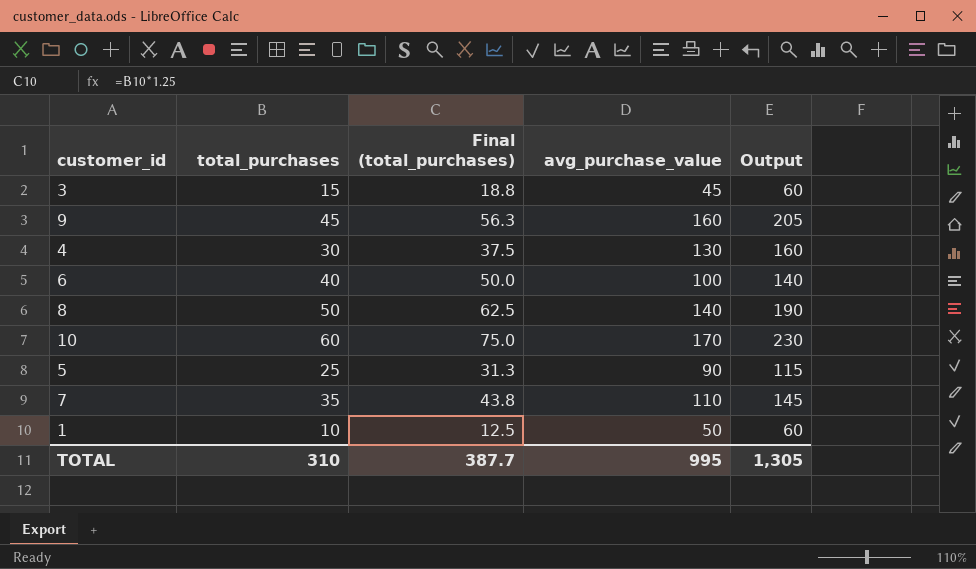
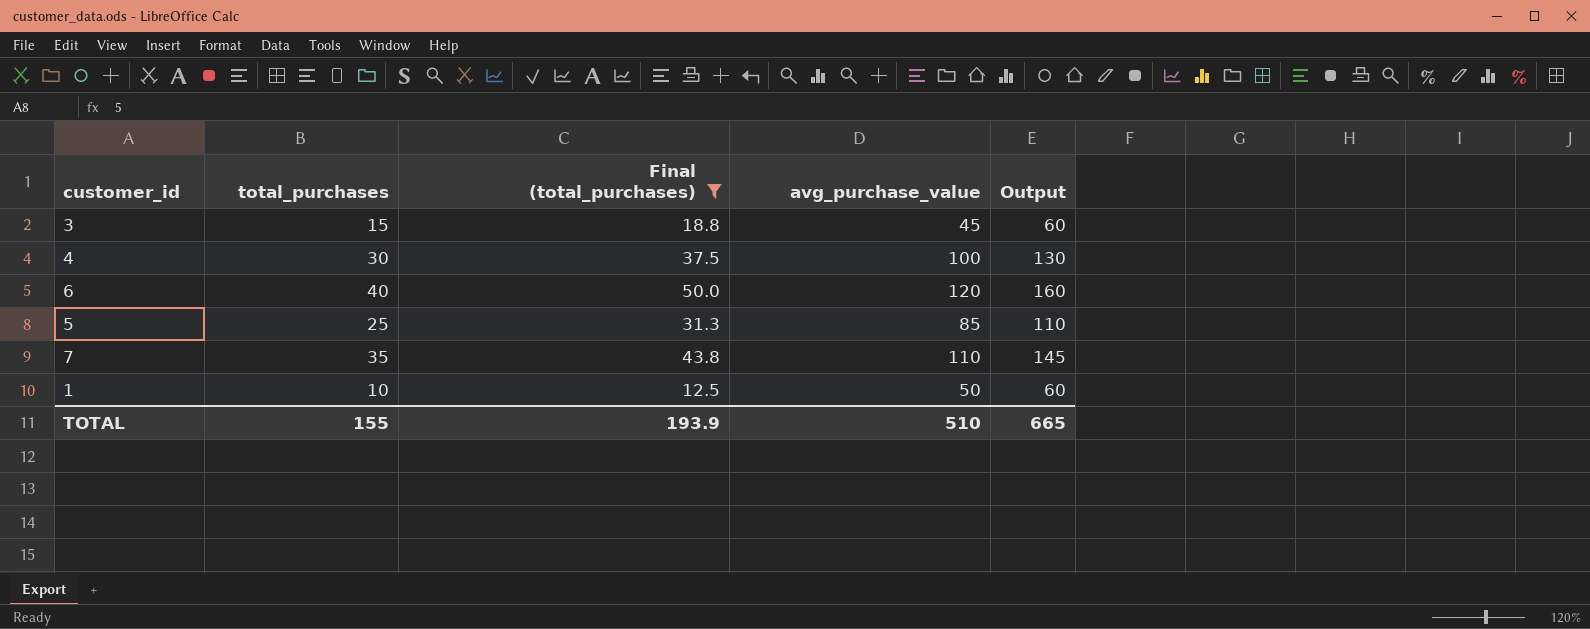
filter: none -> Final (total_purchases) <= 50.0
4 | avg_purchase_value: 130 -> 100
4 | Output: 160 -> 130
6 | avg_purchase_value: 100 -> 120
6 | Output: 140 -> 160
5 | avg_purchase_value: 90 -> 85
5 | Output: 115 -> 110
TOTAL | total_purchases: 310 -> 155
TOTAL | Final (total_purchases): 387.7 -> 193.9
TOTAL | avg_purchase_value: 995 -> 510
TOTAL | Output: 1,305 -> 665

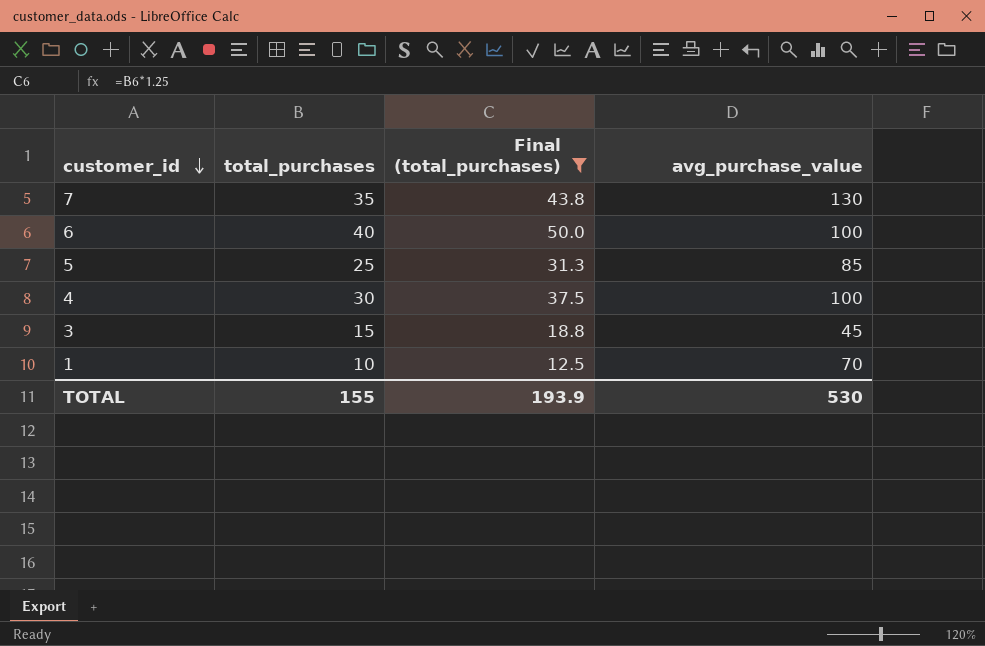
row order: none -> customer_id descending
column Output | formula: [total_purchases] + [avg_purchase_value] -> none
7 | avg_purchase_value: 110 -> 130
6 | avg_purchase_value: 120 -> 100
1 | avg_purchase_value: 50 -> 70
TOTAL | avg_purchase_value: 510 -> 530

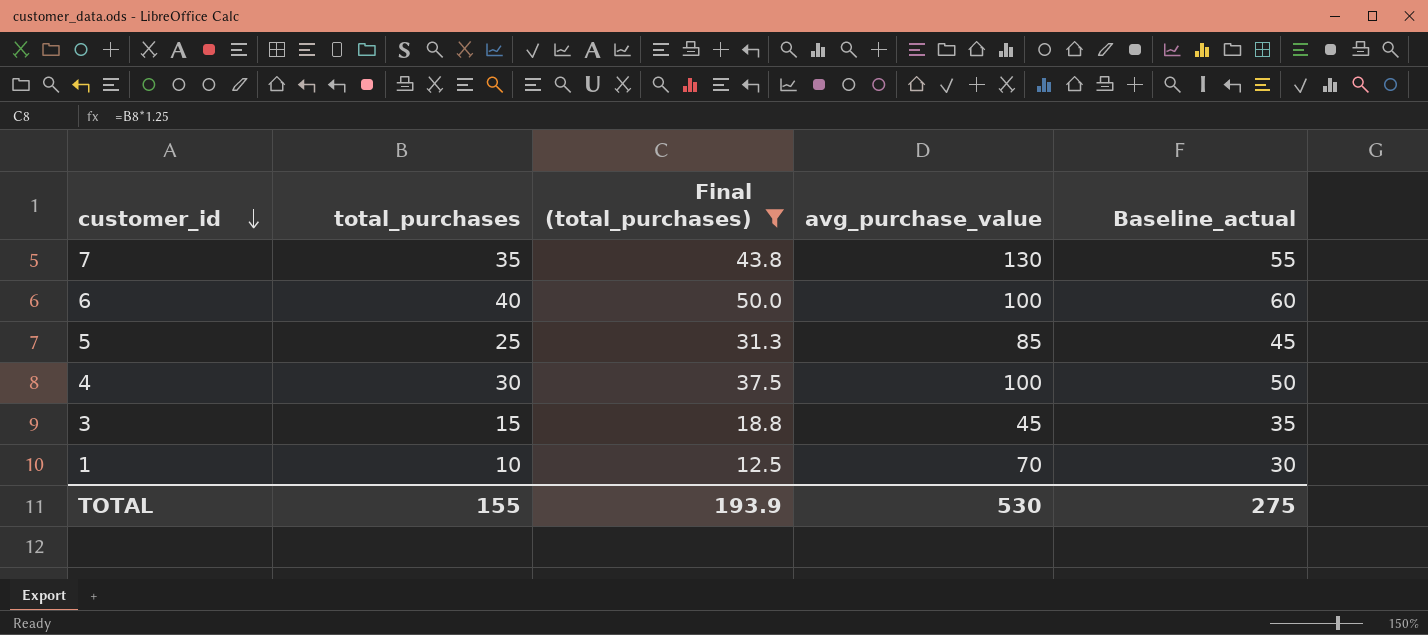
column Baseline_actual | formula: none -> [total_purchases] + 20

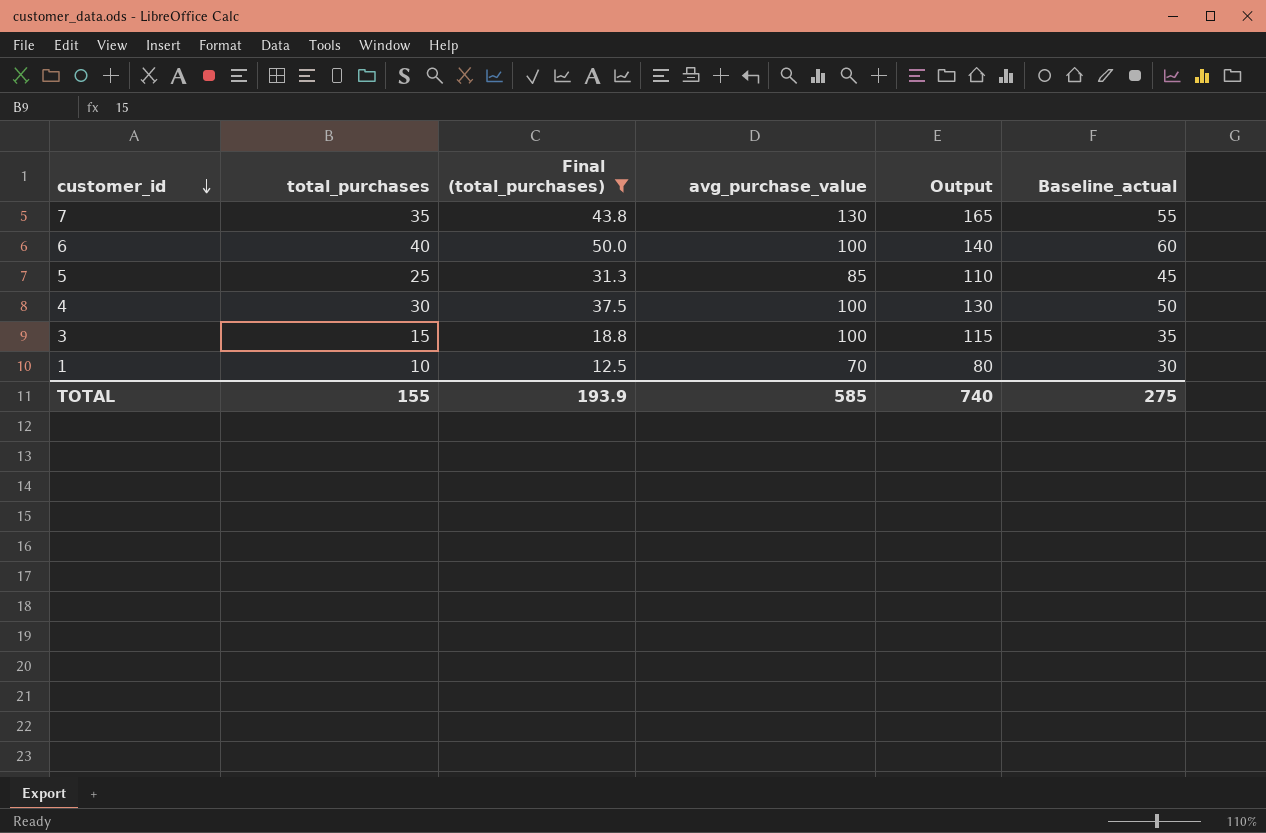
column Output | formula: none -> [total_purchases] + [avg_purchase_value]
3 | avg_purchase_value: 45 -> 100
TOTAL | avg_purchase_value: 530 -> 585

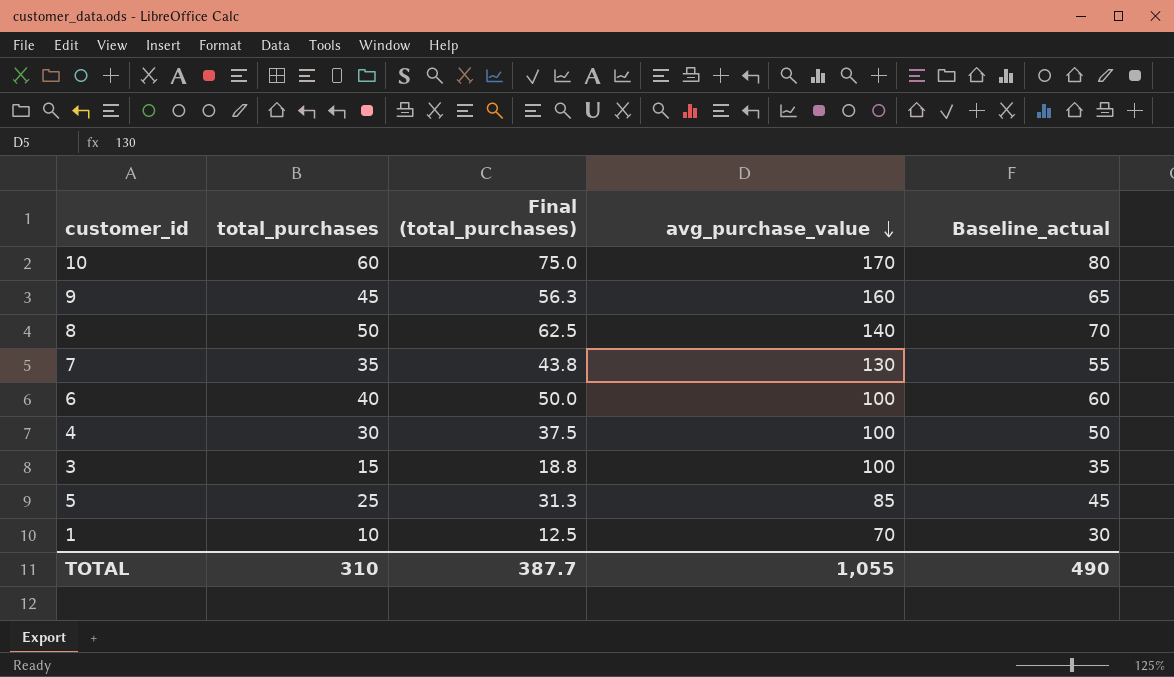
filter: Final (total_purchases) <= 50.0 -> none
row order: customer_id descending -> avg_purchase_value descending
column Output | formula: [total_purchases] + [avg_purchase_value] -> none
TOTAL | total_purchases: 155 -> 310
TOTAL | Final (total_purchases): 193.9 -> 387.7
TOTAL | avg_purchase_value: 585 -> 1,055
TOTAL | Baseline_actual: 275 -> 490

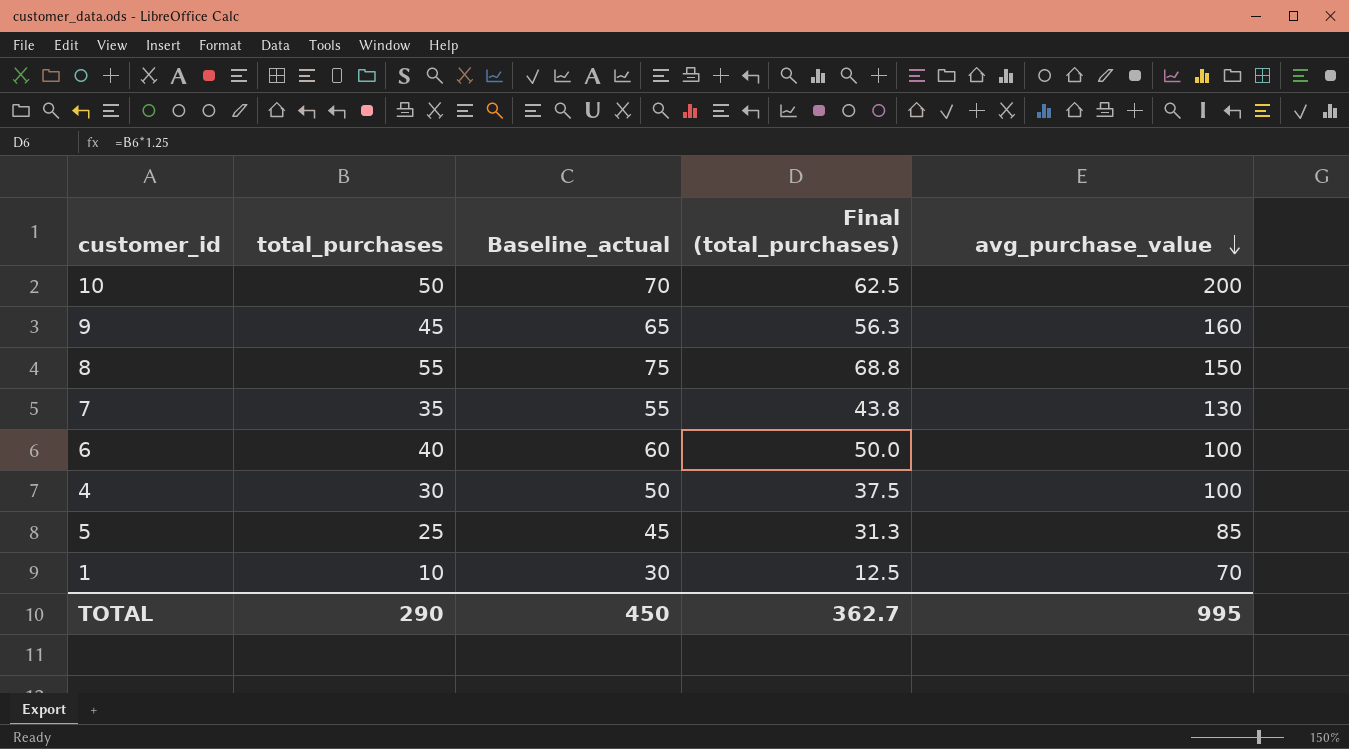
column Baseline_actual | position: 5 -> 3
row 3: 15 | 18.8 | 100 | 35 -> none
10 | total_purchases: 60 -> 50
10 | Baseline_actual: 80 -> 70
10 | Final (total_purchases): 75.0 -> 62.5
10 | avg_purchase_value: 170 -> 200
8 | total_purchases: 50 -> 55
8 | Baseline_actual: 70 -> 75
8 | Final (total_purchases): 62.5 -> 68.8
8 | avg_purchase_value: 140 -> 150
TOTAL | total_purchases: 310 -> 290
TOTAL | Baseline_actual: 490 -> 450
TOTAL | Final (total_purchases): 387.7 -> 362.7
TOTAL | avg_purchase_value: 1,055 -> 995

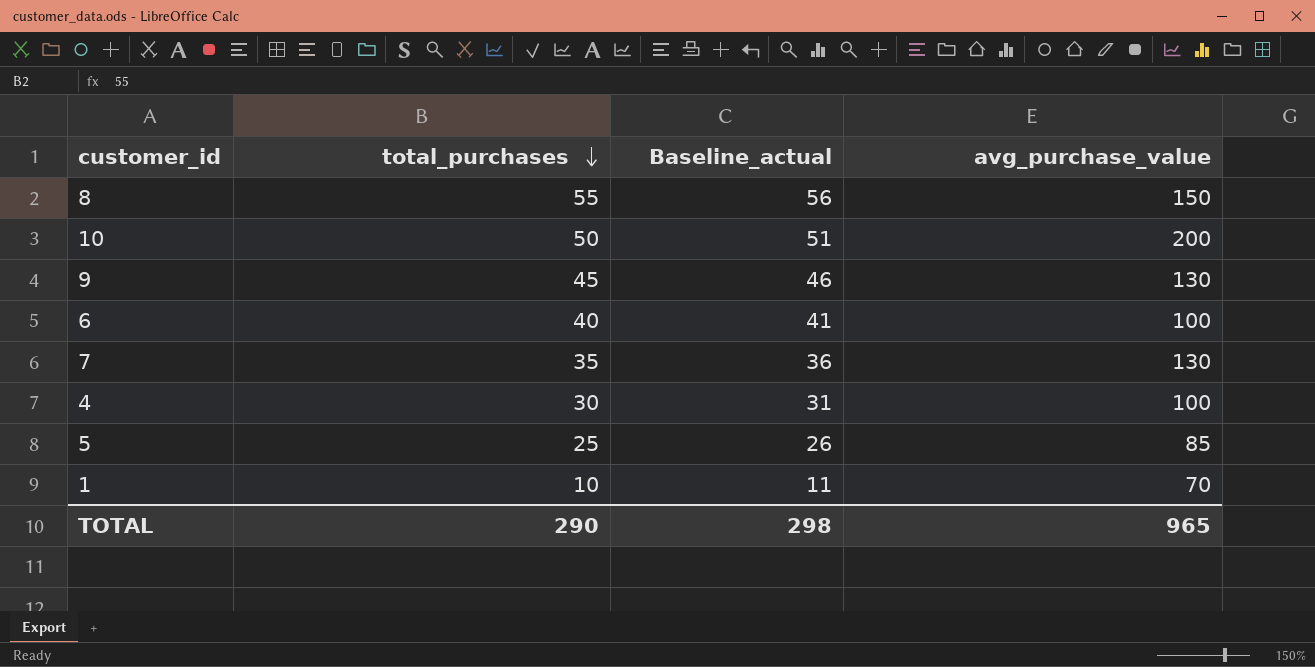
row order: avg_purchase_value descending -> total_purchases descending
column Final (total_purchases) | formula: [total_purchases] * 1.25 -> none
column Baseline_actual | formula: [total_purchases] + 20 -> [total_purchases] + 1
9 | avg_purchase_value: 160 -> 130
TOTAL | Baseline_actual: 450 -> 298
TOTAL | avg_purchase_value: 995 -> 965

